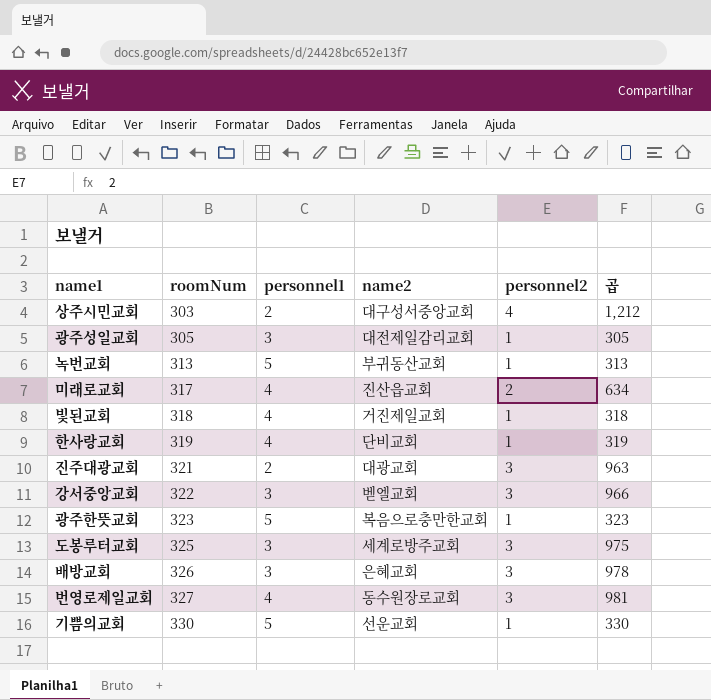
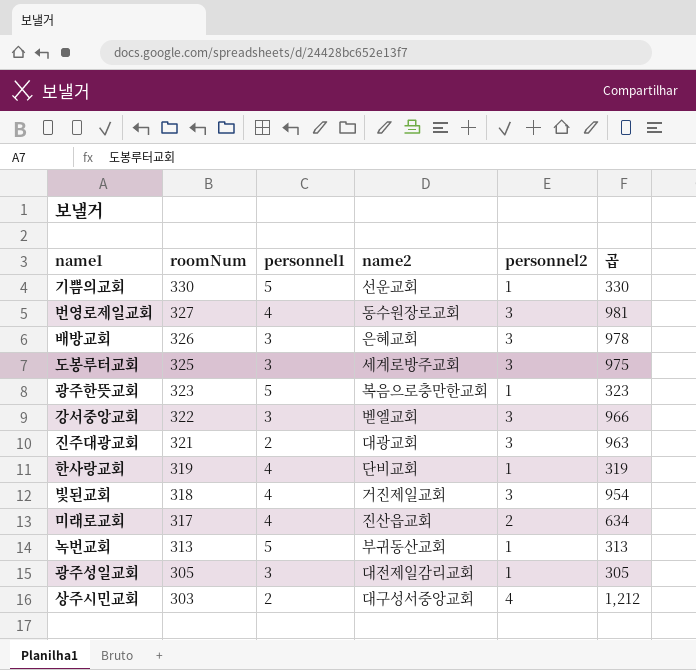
row order: roomNum ascending -> roomNum descending
빛된교회 | personnel2: 1 -> 3
빛된교회 | 곱: 318 -> 954

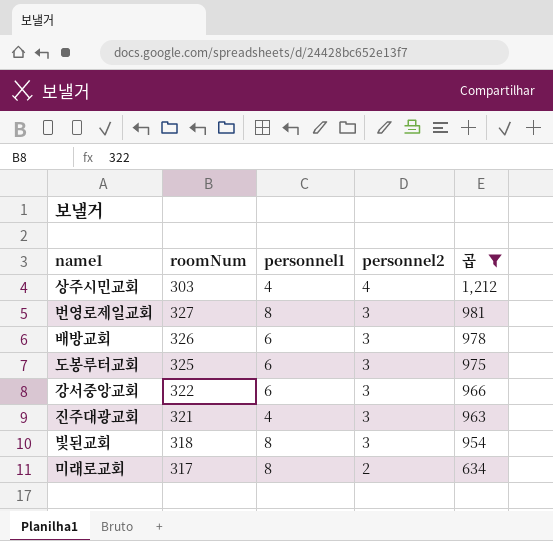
filter: none -> 곱 >= 634
row order: roomNum descending -> personnel2 descending
column name2 | position: 4 -> none
상주시민교회 | personnel1: 2 -> 4
번영로제일교회 | personnel1: 4 -> 8
배방교회 | personnel1: 3 -> 6
도봉루터교회 | personnel1: 3 -> 6
강서중앙교회 | personnel1: 3 -> 6
진주대광교회 | personnel1: 2 -> 4
빛된교회 | personnel1: 4 -> 8
미래로교회 | personnel1: 4 -> 8

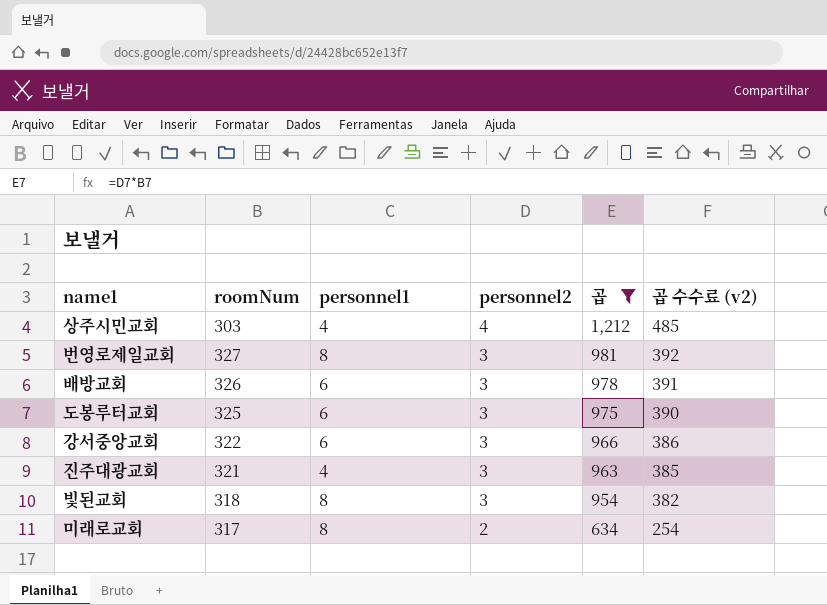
column 곱 수수료 (v2) | formula: none -> [곱] * 0.4

